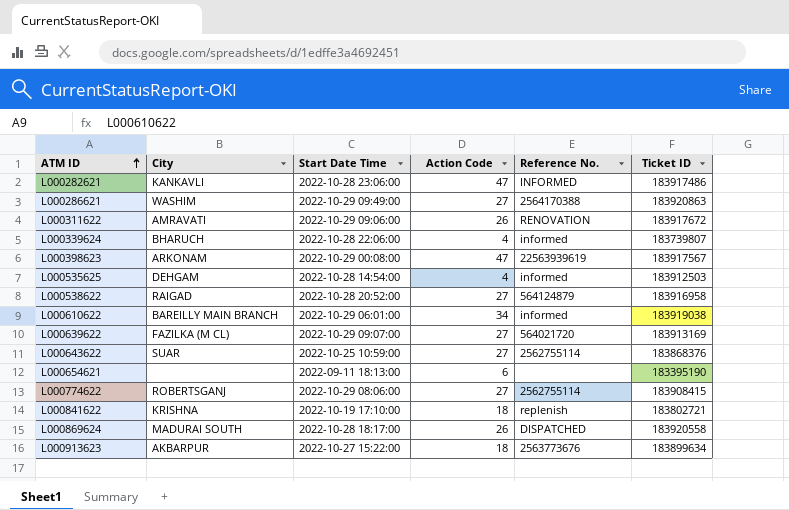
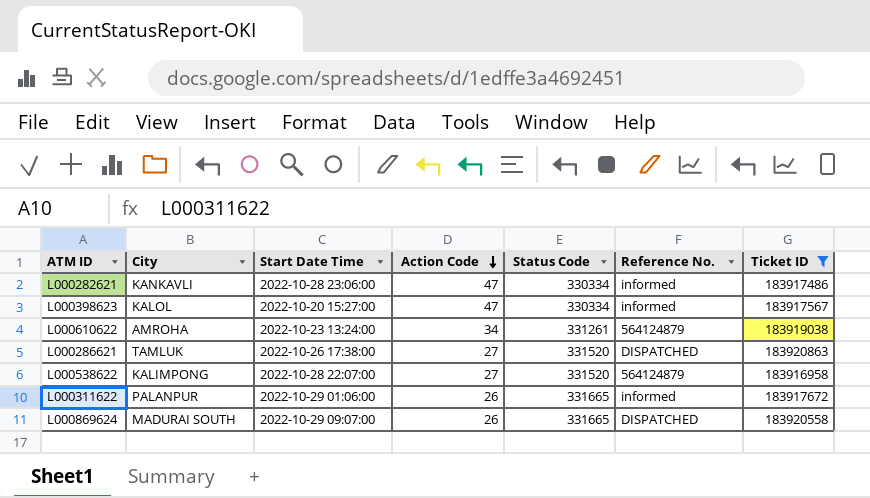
filter: none -> Ticket ID >= 183916958
row order: ATM ID ascending -> Action Code descending
column Status Code | position: none -> 5
L000282621 | Reference No.: INFORMED -> informed
L000398623 | City: ARKONAM -> KALOL
L000398623 | Start Date Time: 2022-10-29 00:08:00 -> 2022-10-20 15:27:00
L000398623 | Reference No.: 22563939619 -> informed
L000610622 | City: BAREILLY MAIN BRANCH -> AMROHA
L000610622 | Start Date Time: 2022-10-29 06:01:00 -> 2022-10-23 13:24:00
L000610622 | Reference No.: informed -> 564124879
L000286621 | City: WASHIM -> TAMLUK
L000286621 | Start Date Time: 2022-10-29 09:49:00 -> 2022-10-26 17:38:00
L000286621 | Reference No.: 2564170388 -> DISPATCHED
L000538622 | City: RAIGAD -> KALIMPONG
L000538622 | Start Date Time: 2022-10-28 20:52:00 -> 2022-10-28 22:07:00
L000311622 | City: AMRAVATI -> PALANPUR
L000311622 | Start Date Time: 2022-10-29 09:06:00 -> 2022-10-29 01:06:00
L000311622 | Reference No.: RENOVATION -> informed
L000869624 | Start Date Time: 2022-10-28 18:17:00 -> 2022-10-29 09:07:00

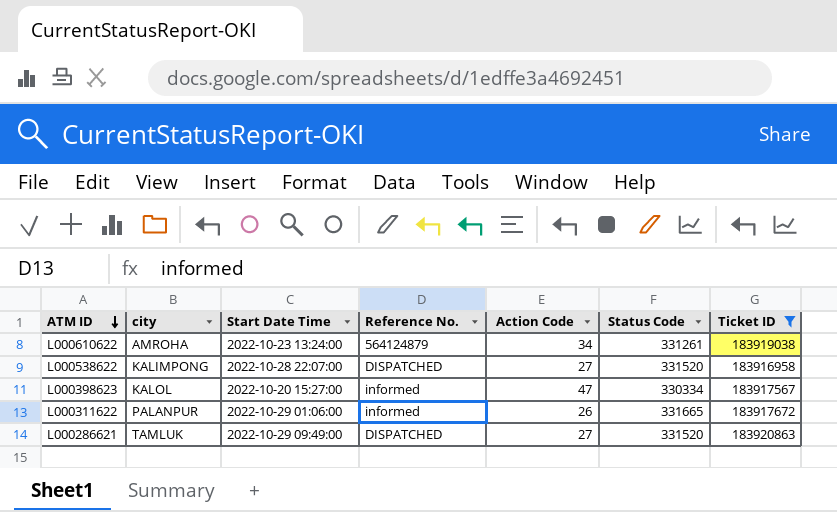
row order: Action Code descending -> ATM ID descending
column name: City -> city
column Reference No. | position: 6 -> 4
row L000282621: KANKAVLI | 2022-10-28 23:06:00 | 47 | 330334 | informed | 183917486 -> none
row L000869624: MADURAI SOUTH | 2022-10-29 09:07:00 | 26 | 331665 | DISPATCHED | 183920558 -> none
L000538622 | Reference No.: 564124879 -> DISPATCHED
L000286621 | Start Date Time: 2022-10-26 17:38:00 -> 2022-10-29 09:49:00

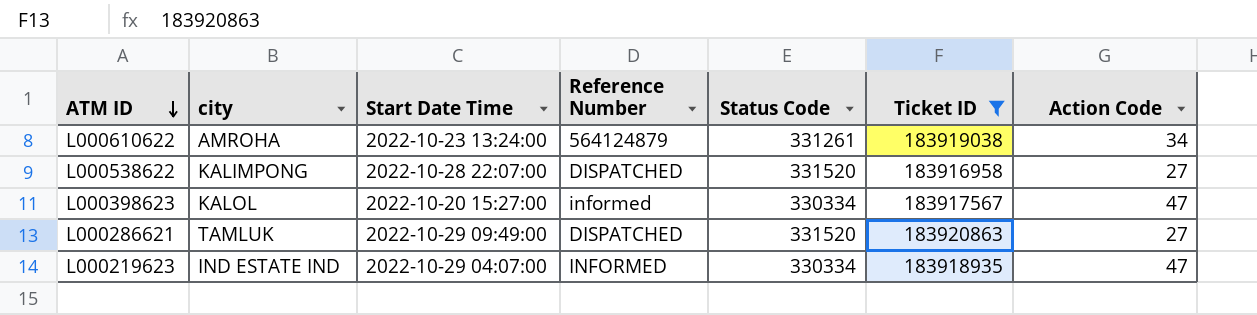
column name: Reference No. -> Reference Number
column Action Code | position: 5 -> 7
row L000311622: PALANPUR | 2022-10-29 01:06:00 | informed | 26 | 331665 | 183917672 -> none
row L000219623: none -> IND ESTATE IND | 2022-10-29 04:07:00 | INFORMED | 330334 | 183918935 | 47

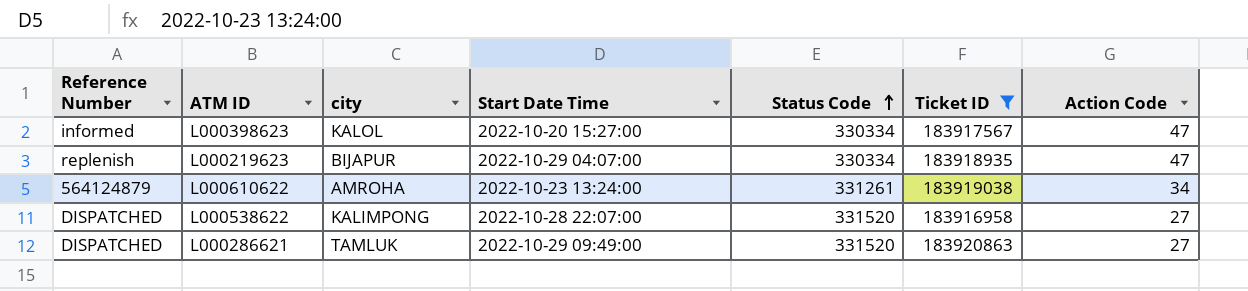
row order: ATM ID descending -> Status Code ascending
column Reference Number | position: 4 -> 1
L000219623 | Reference Number: INFORMED -> replenish
L000219623 | city: IND ESTATE IND -> BIJAPUR

